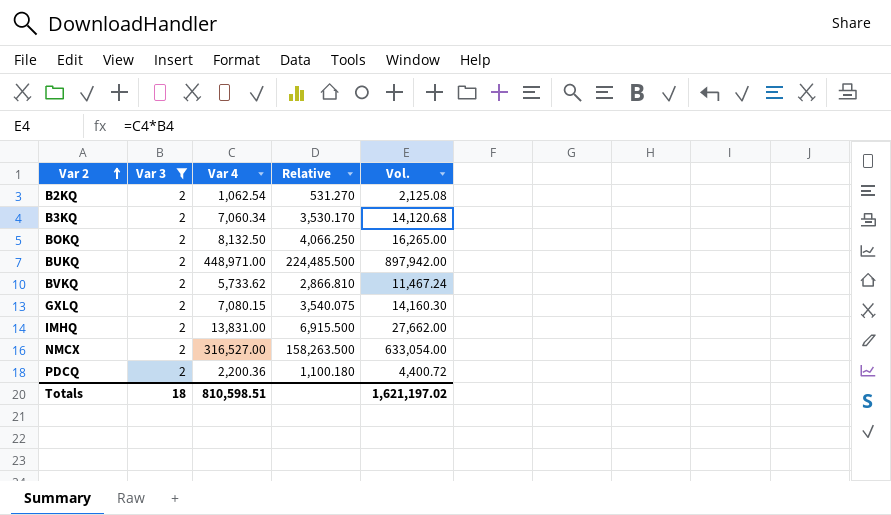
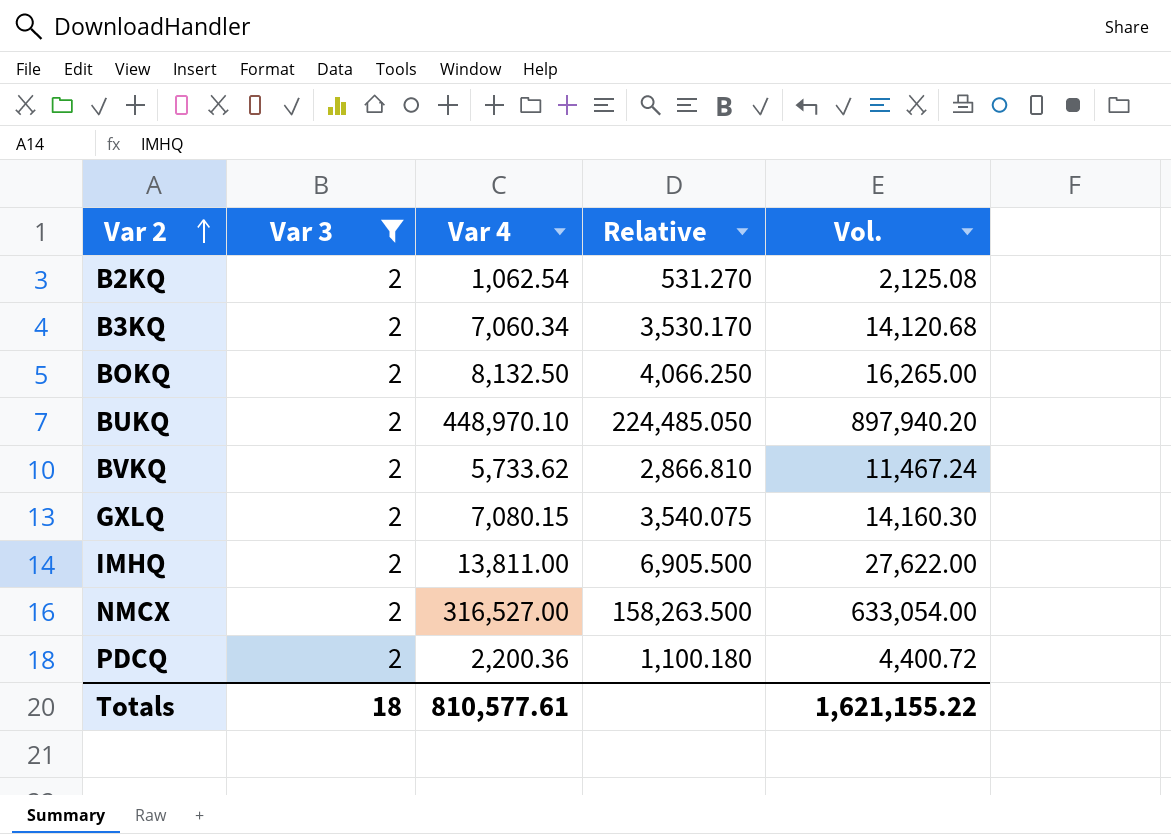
BUKQ | Var 4: 448,971.00 -> 448,970.10
BUKQ | Relative: 224,485.500 -> 224,485.050
BUKQ | Vol.: 897,942.00 -> 897,940.20
IMHQ | Var 4: 13,831.00 -> 13,811.00
IMHQ | Relative: 6,915.500 -> 6,905.500
IMHQ | Vol.: 27,662.00 -> 27,622.00
Totals | Var 4: 810,598.51 -> 810,577.61
Totals | Vol.: 1,621,197.02 -> 1,621,155.22

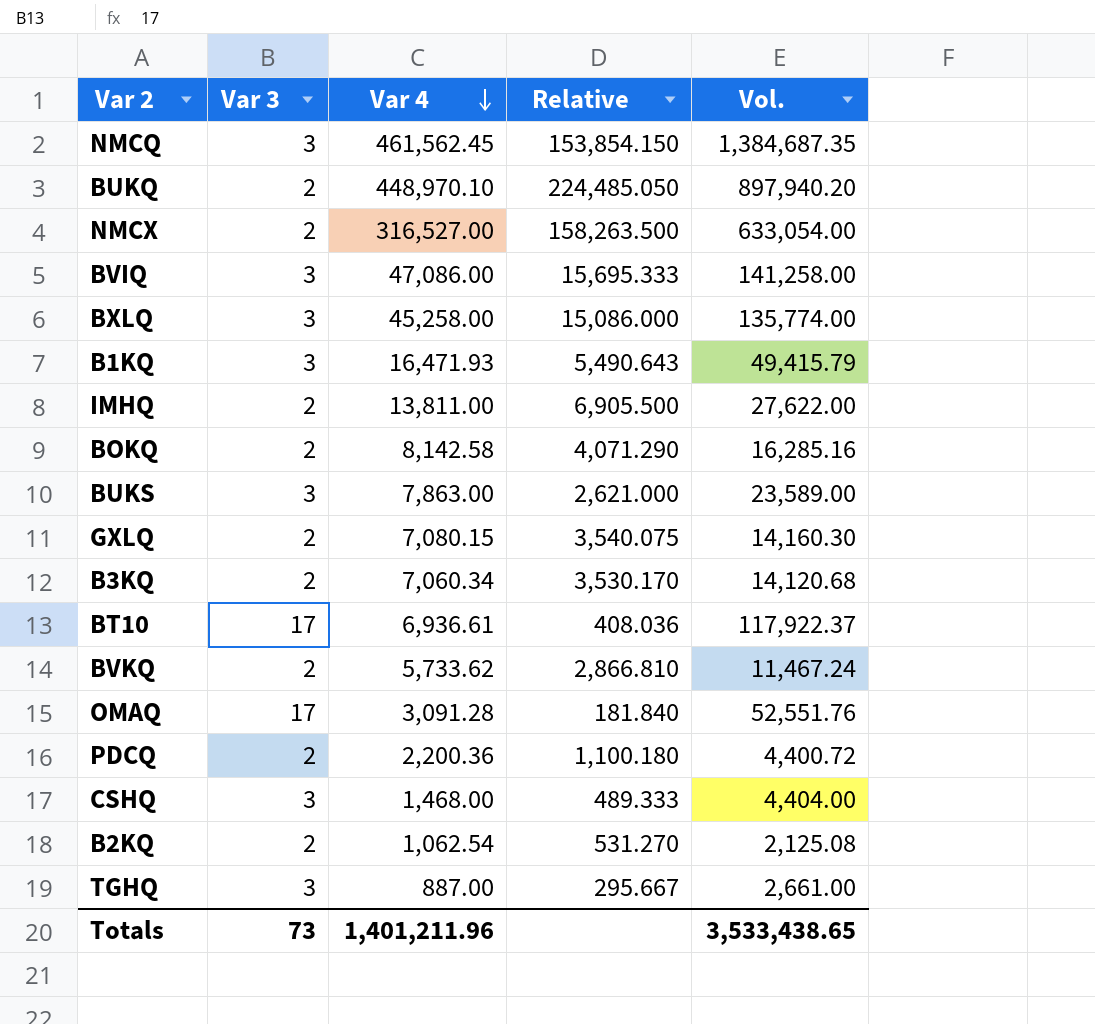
filter: Var 3 = 2 -> none
row order: Var 2 ascending -> Var 4 descending
BOKQ | Var 4: 8,132.50 -> 8,142.58
BOKQ | Relative: 4,066.250 -> 4,071.290
BOKQ | Vol.: 16,265.00 -> 16,285.16
Totals | Var 3: 18 -> 73
Totals | Var 4: 810,577.61 -> 1,401,211.96
Totals | Vol.: 1,621,155.22 -> 3,533,438.65

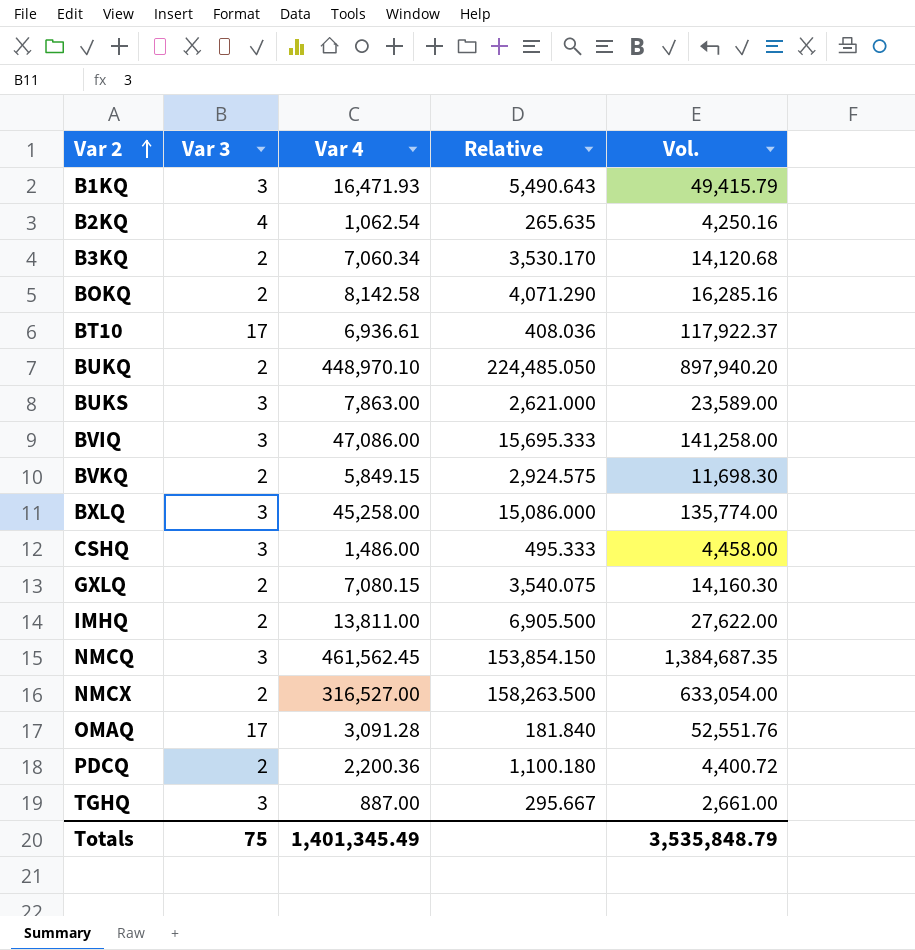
row order: Var 4 descending -> Var 2 ascending
B2KQ | Var 3: 2 -> 4
B2KQ | Relative: 531.270 -> 265.635
B2KQ | Vol.: 2,125.08 -> 4,250.16
BVKQ | Var 4: 5,733.62 -> 5,849.15
BVKQ | Relative: 2,866.810 -> 2,924.575
BVKQ | Vol.: 11,467.24 -> 11,698.30
CSHQ | Var 4: 1,468.00 -> 1,486.00
CSHQ | Relative: 489.333 -> 495.333
CSHQ | Vol.: 4,404.00 -> 4,458.00
Totals | Var 3: 73 -> 75
Totals | Var 4: 1,401,211.96 -> 1,401,345.49
Totals | Vol.: 3,533,438.65 -> 3,535,848.79

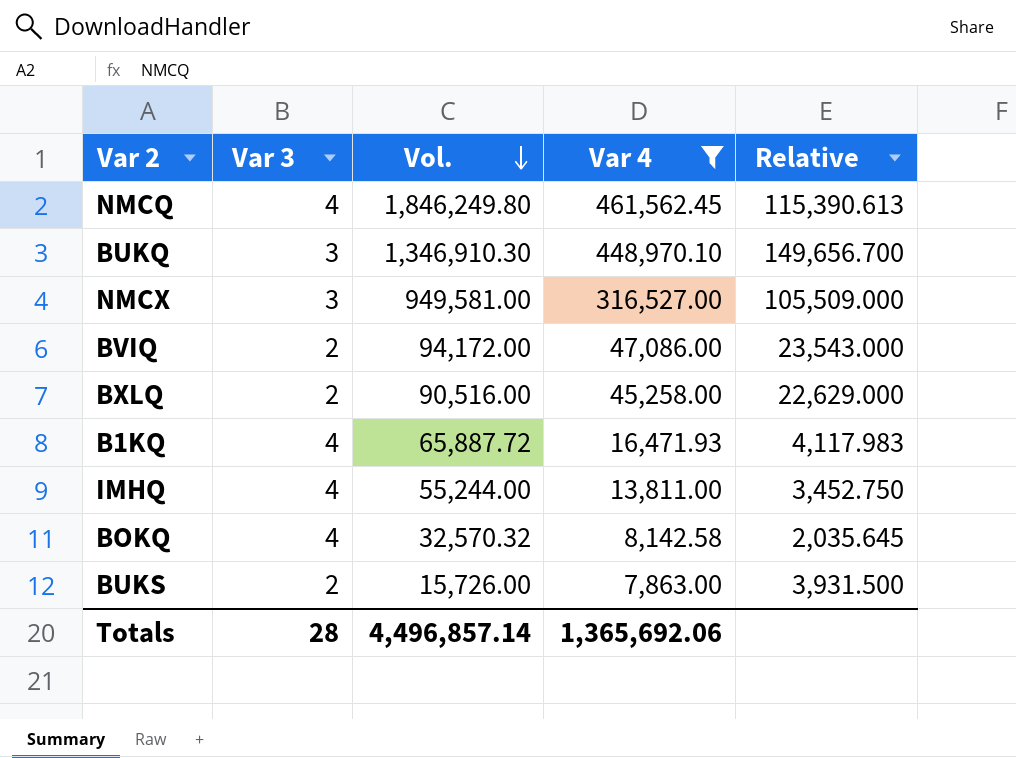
filter: none -> Var 4 >= 7,863.00
row order: Var 2 ascending -> Vol. descending
column Vol. | position: 5 -> 3
NMCQ | Var 3: 3 -> 4
NMCQ | Vol.: 1,384,687.35 -> 1,846,249.80
NMCQ | Relative: 153,854.150 -> 115,390.613
BUKQ | Var 3: 2 -> 3
BUKQ | Vol.: 897,940.20 -> 1,346,910.30
BUKQ | Relative: 224,485.050 -> 149,656.700
NMCX | Var 3: 2 -> 3
NMCX | Vol.: 633,054.00 -> 949,581.00
NMCX | Relative: 158,263.500 -> 105,509.000
BVIQ | Var 3: 3 -> 2
BVIQ | Vol.: 141,258.00 -> 94,172.00
BVIQ | Relative: 15,695.333 -> 23,543.000
BXLQ | Var 3: 3 -> 2
BXLQ | Vol.: 135,774.00 -> 90,516.00
BXLQ | Relative: 15,086.000 -> 22,629.000
B1KQ | Var 3: 3 -> 4
B1KQ | Vol.: 49,415.79 -> 65,887.72
B1KQ | Relative: 5,490.643 -> 4,117.983
IMHQ | Var 3: 2 -> 4
IMHQ | Vol.: 27,622.00 -> 55,244.00
IMHQ | Relative: 6,905.500 -> 3,452.750
BOKQ | Var 3: 2 -> 4
BOKQ | Vol.: 16,285.16 -> 32,570.32
BOKQ | Relative: 4,071.290 -> 2,035.645
BUKS | Var 3: 3 -> 2
BUKS | Vol.: 23,589.00 -> 15,726.00
BUKS | Relative: 2,621.000 -> 3,931.500
Totals | Var 3: 75 -> 28
Totals | Vol.: 3,535,848.79 -> 4,496,857.14
Totals | Var 4: 1,401,345.49 -> 1,365,692.06

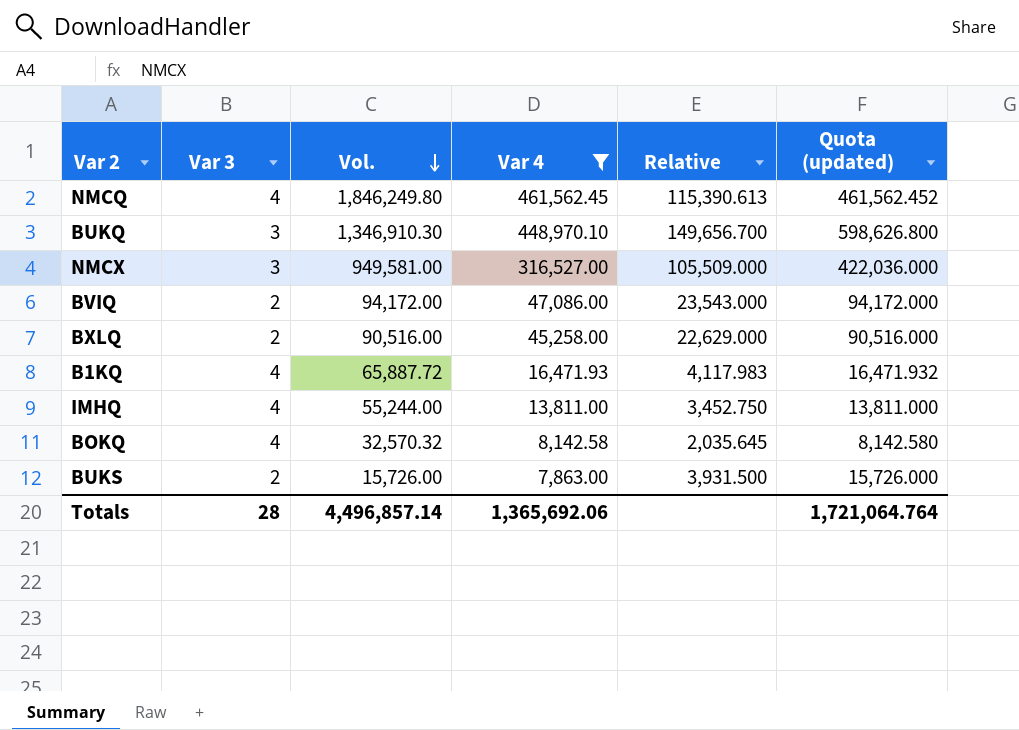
column Quota (updated) | formula: none -> [Relative] * 4

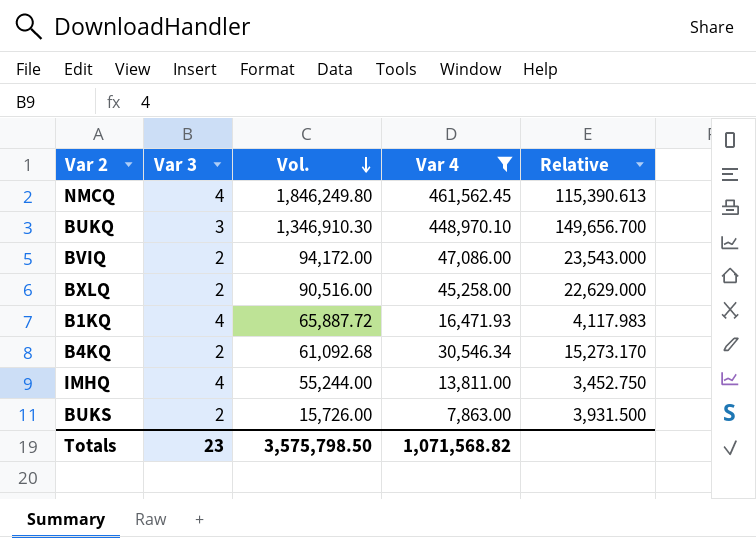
column Quota (updated) | formula: [Relative] * 4 -> none
row NMCX: 3 | 949,581.00 | 316,527.00 | 105,509.000 | 422,036.000 -> none
row BOKQ: 4 | 32,570.32 | 8,142.58 | 2,035.645 | 8,142.580 -> none
row B4KQ: none -> 2 | 61,092.68 | 30,546.34 | 15,273.170
Totals | Var 3: 28 -> 23
Totals | Vol.: 4,496,857.14 -> 3,575,798.50
Totals | Var 4: 1,365,692.06 -> 1,071,568.82

